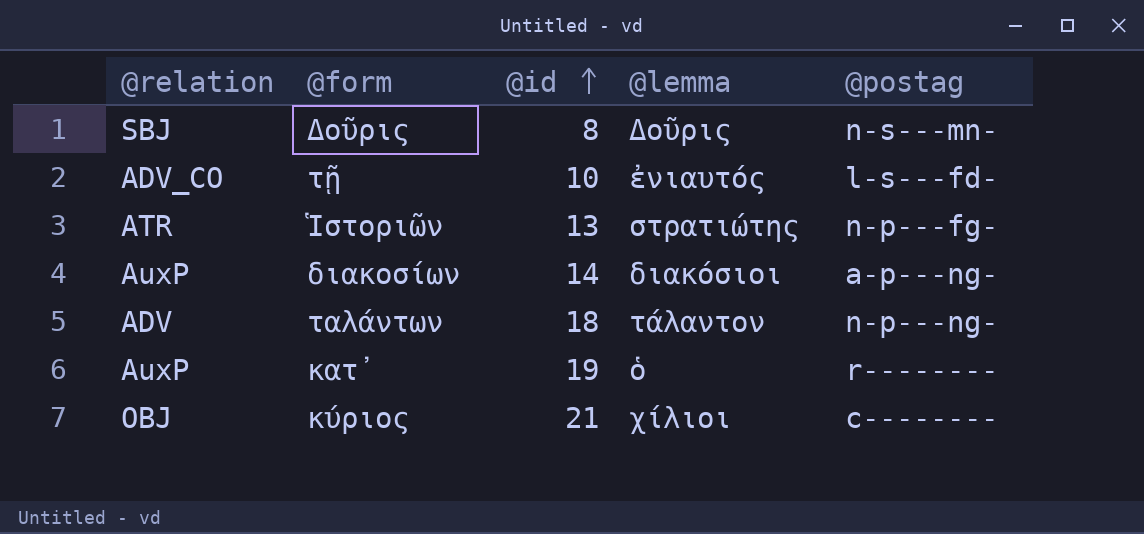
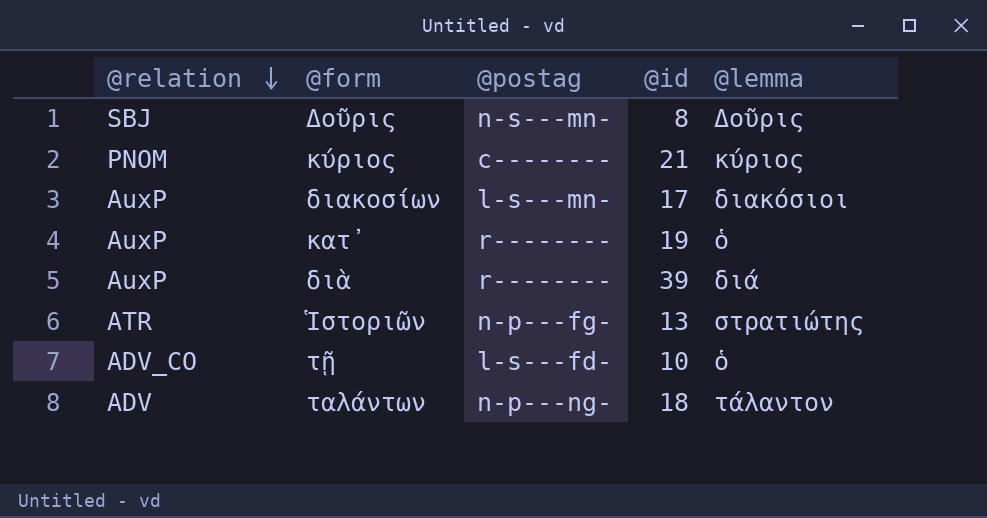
row order: @id ascending -> @relation descending
column @postag | position: 5 -> 3
κύριος | @relation: OBJ -> PNOM
κύριος | @lemma: χίλιοι -> κύριος
διακοσίων | @postag: a-p---ng- -> l-s---mn-
διακοσίων | @id: 14 -> 17
row διὰ: none -> AuxP | r-------- | 39 | διά
τῇ | @lemma: ἐνιαυτός -> ὁ

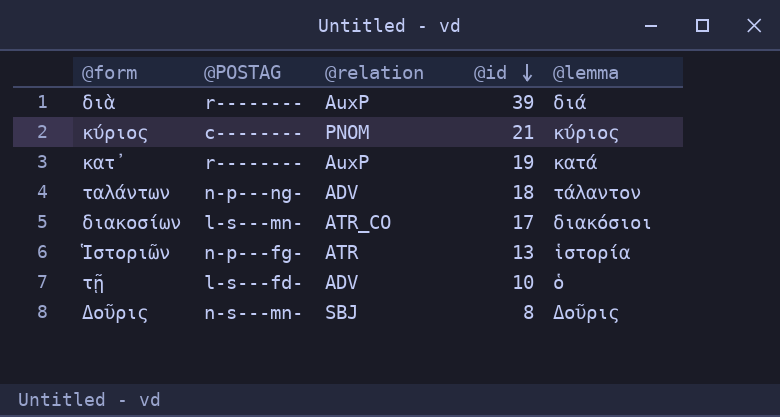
row order: @relation descending -> @id descending
column name: @postag -> @POSTAG
column @relation | position: 1 -> 3
κατ᾽ | @lemma: ὁ -> κατά
διακοσίων | @relation: AuxP -> ATR_CO
Ἱστοριῶν | @lemma: στρατιώτης -> ἱστορία
τῇ | @relation: ADV_CO -> ADV

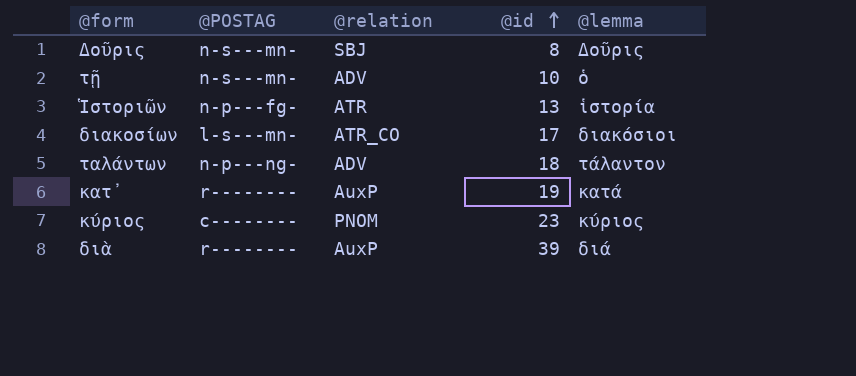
row order: @id descending -> @id ascending
τῇ | @POSTAG: l-s---fd- -> n-s---mn-
κύριος | @id: 21 -> 23

